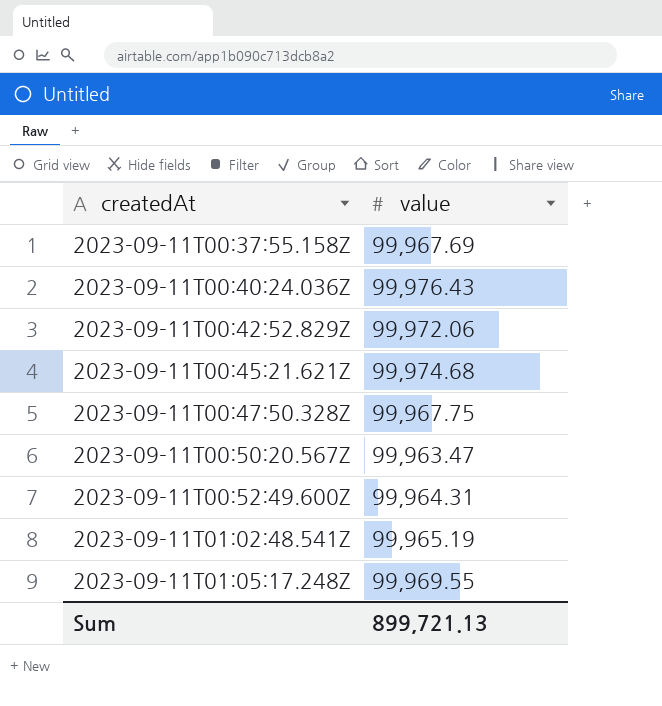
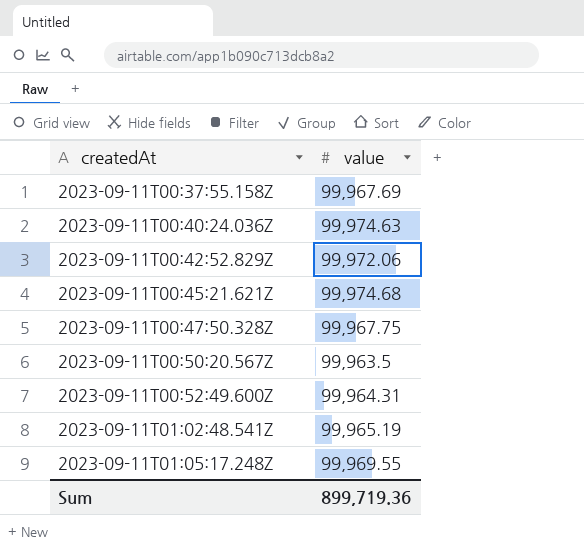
2023-09-11T00:40:24.036Z | value: 99,976.43 -> 99,974.63
2023-09-11T00:50:20.567Z | value: 99,963.47 -> 99,963.5
Sum | value: 899,721.13 -> 899,719.36

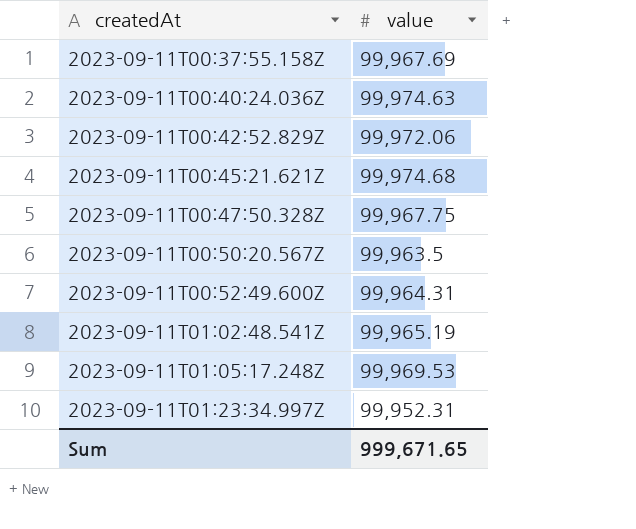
2023-09-11T01:05:17.248Z | value: 99,969.55 -> 99,969.53
row 2023-09-11T01:23:34.997Z: none -> 99,952.31
Sum | value: 899,719.36 -> 999,671.65

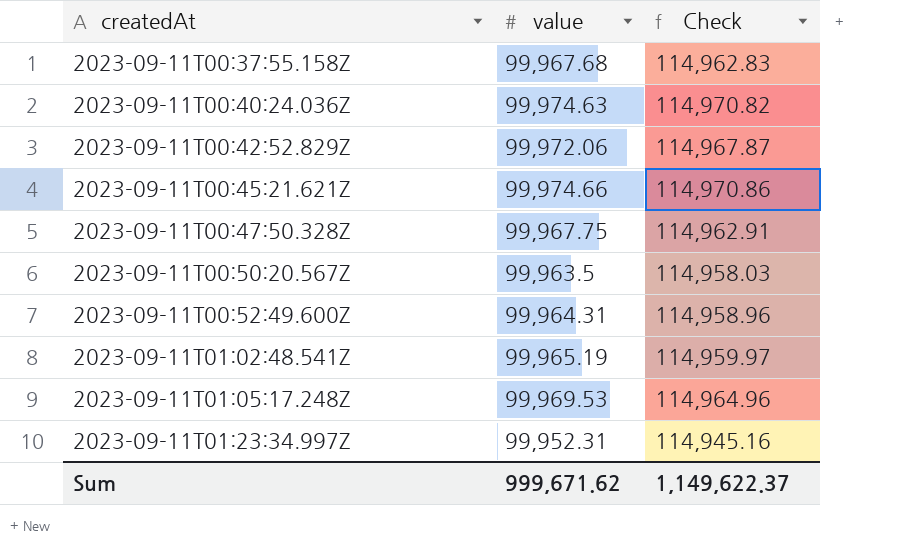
column Check | formula: none -> [value] * 1.15
2023-09-11T00:37:55.158Z | value: 99,967.69 -> 99,967.68
2023-09-11T00:45:21.621Z | value: 99,974.68 -> 99,974.66
Sum | value: 999,671.65 -> 999,671.62

